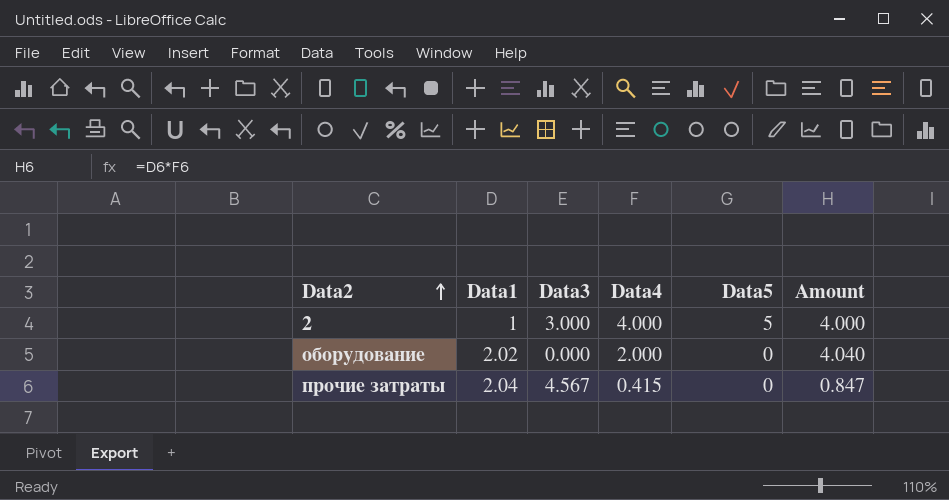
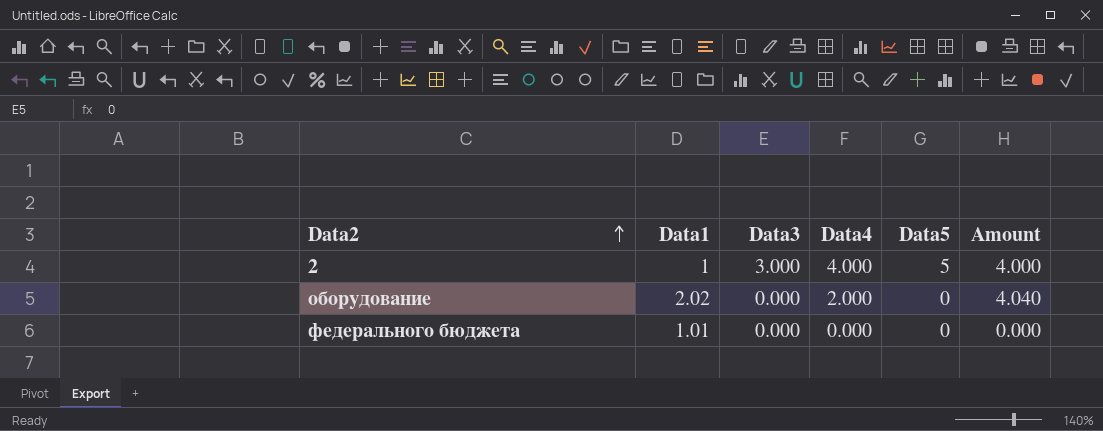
row прочие затраты: 2.04 | 4.567 | 0.415 | 0 | 0.847 -> none
row федерального бюджета: none -> 1.01 | 0.000 | 0.000 | 0 | 0.000

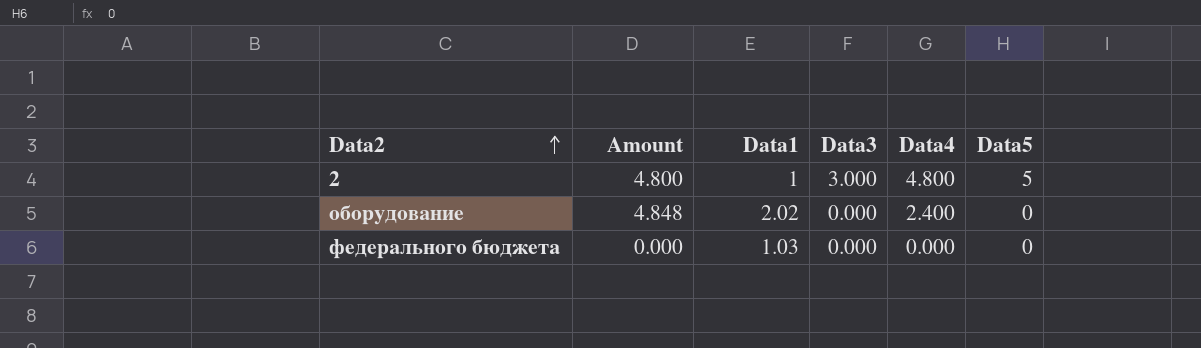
column Amount | position: 6 -> 2
2 | Amount: 4.000 -> 4.800
2 | Data4: 4.000 -> 4.800
оборудование | Amount: 4.040 -> 4.848
оборудование | Data4: 2.000 -> 2.400
федерального бюджета | Data1: 1.01 -> 1.03

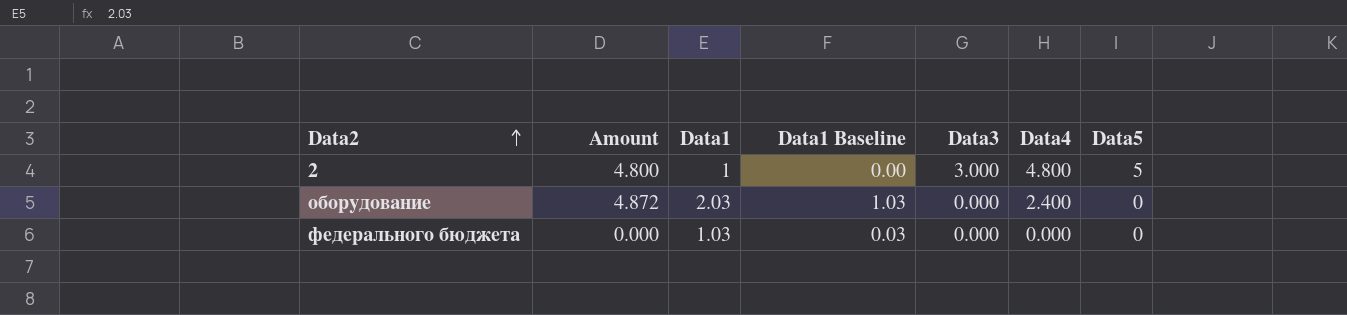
column Data1 Baseline | formula: none -> [Data1] - 1
оборудование | Amount: 4.848 -> 4.872
оборудование | Data1: 2.02 -> 2.03

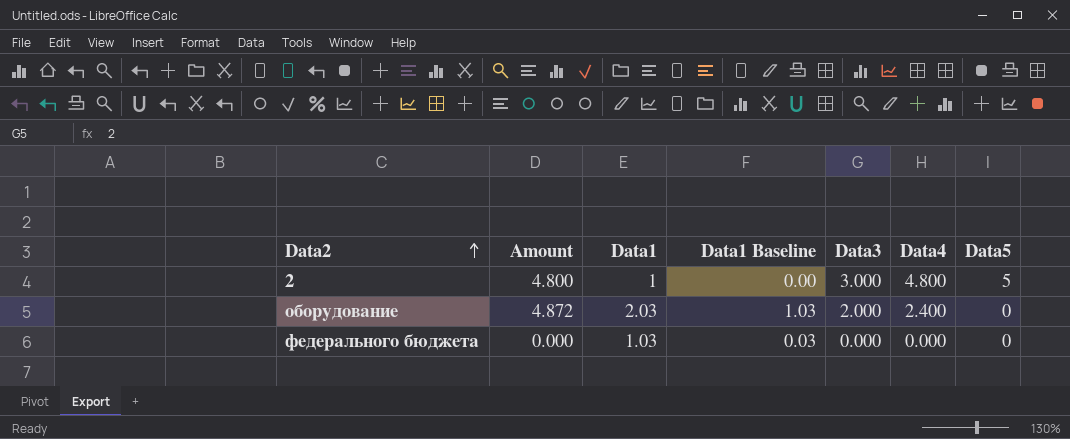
оборудование | Data3: 0.000 -> 2.000

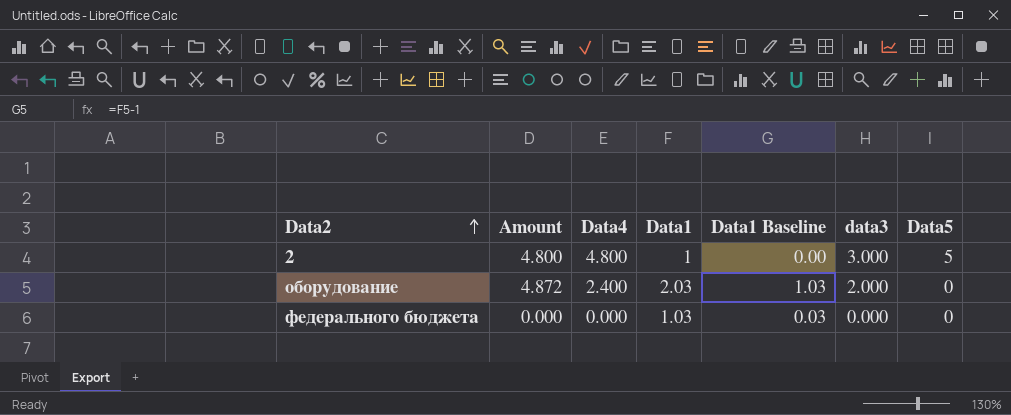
column Data4 | position: 6 -> 3
column name: Data3 -> data3

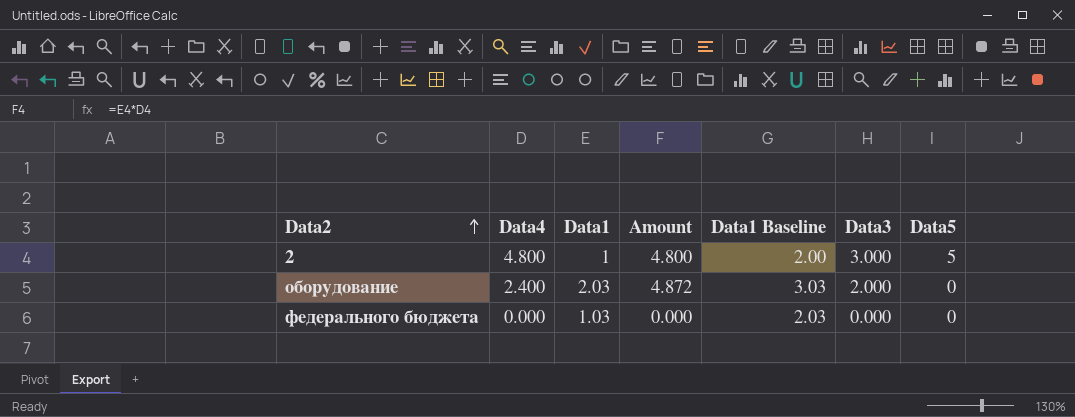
column Amount | position: 2 -> 4
column Data1 Baseline | formula: [Data1] - 1 -> [Data1] + 1
column name: data3 -> Data3

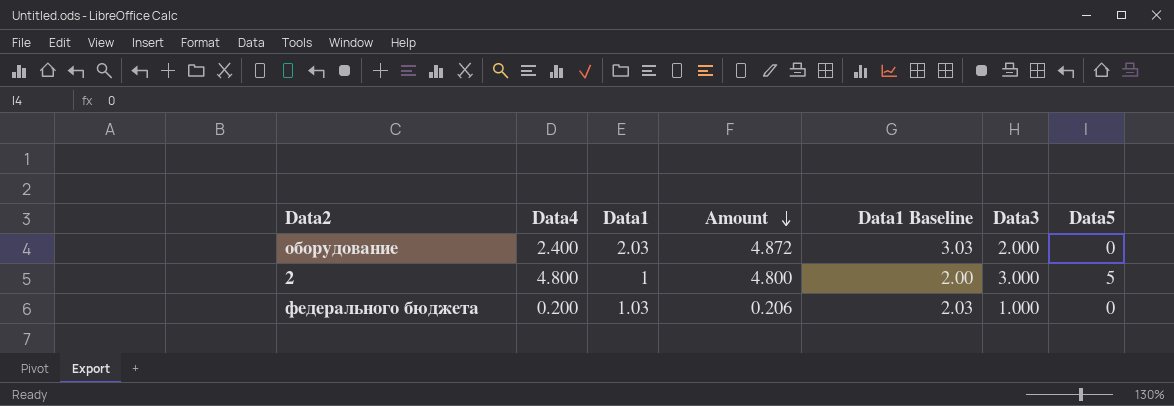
row order: Data2 ascending -> Amount descending
федерального бюджета | Data4: 0.000 -> 0.200
федерального бюджета | Amount: 0.000 -> 0.206
федерального бюджета | Data3: 0.000 -> 1.000

